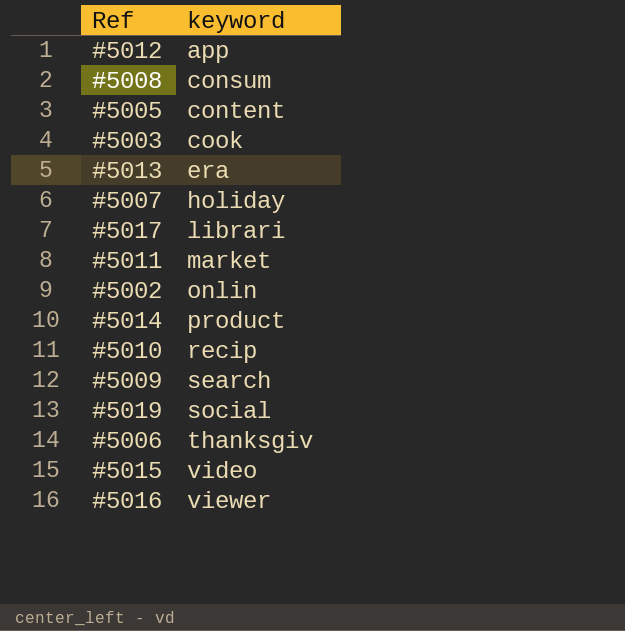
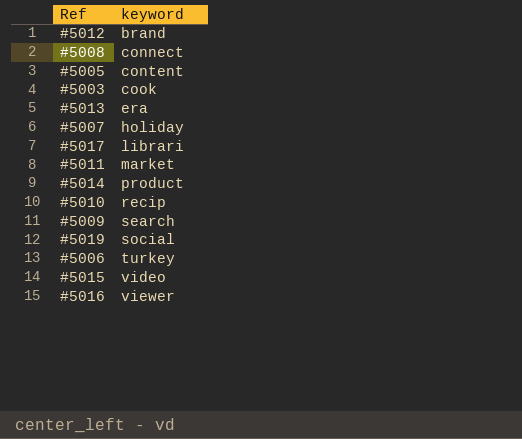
row #5002: onlin -> none
#5012 | keyword: app -> brand
#5008 | keyword: consum -> connect
#5006 | keyword: thanksgiv -> turkey

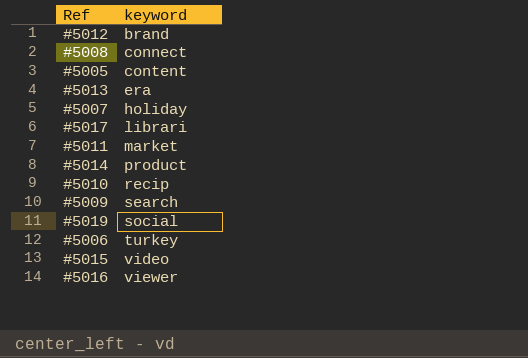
row #5003: cook -> none

